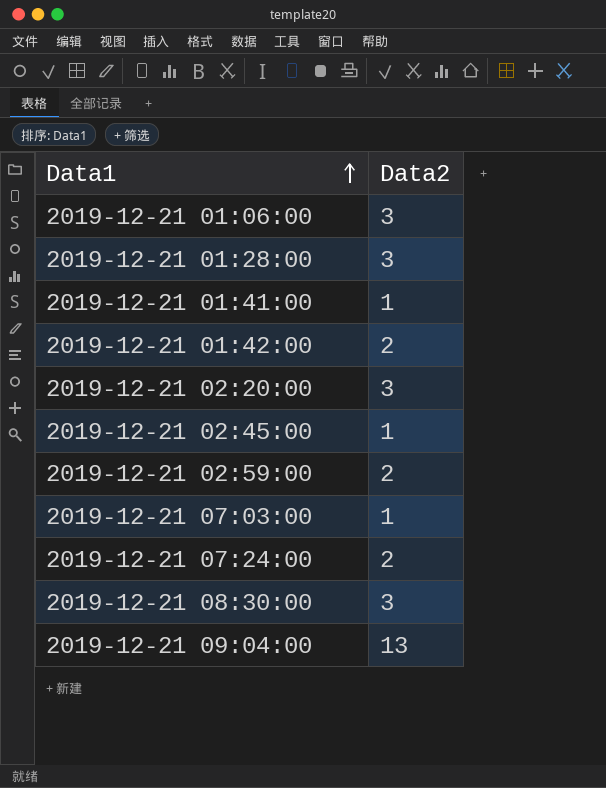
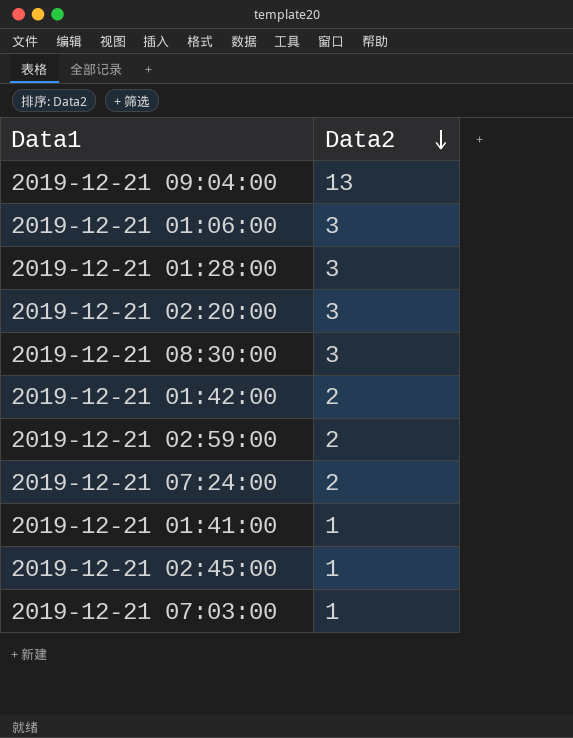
row order: Data1 ascending -> Data2 descending

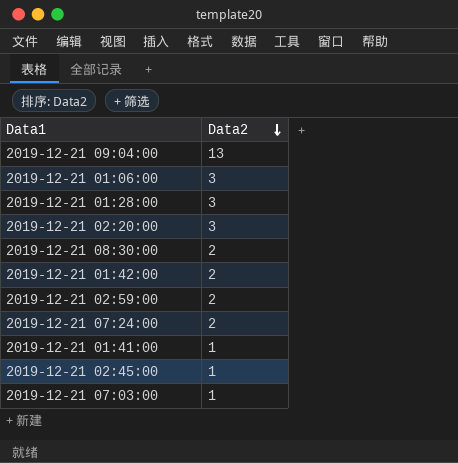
2019-12-21 08:30:00 | Data2: 3 -> 2

